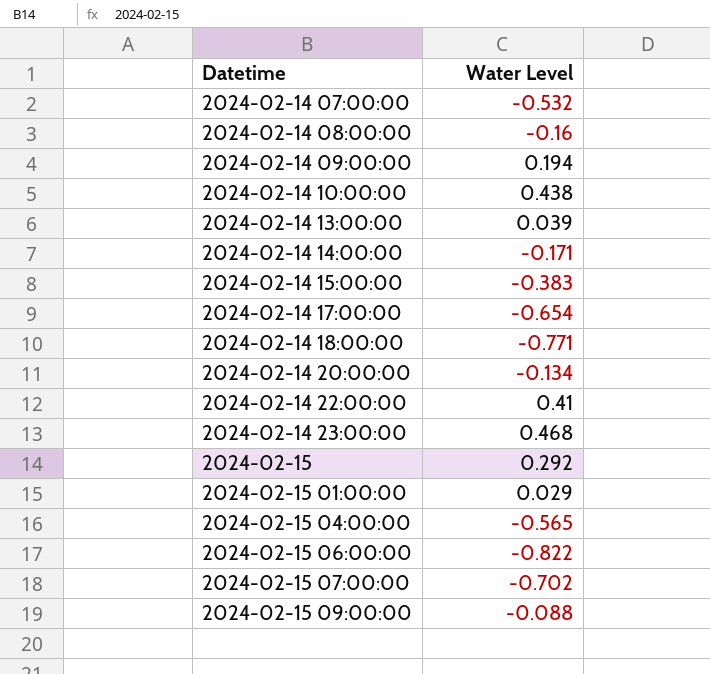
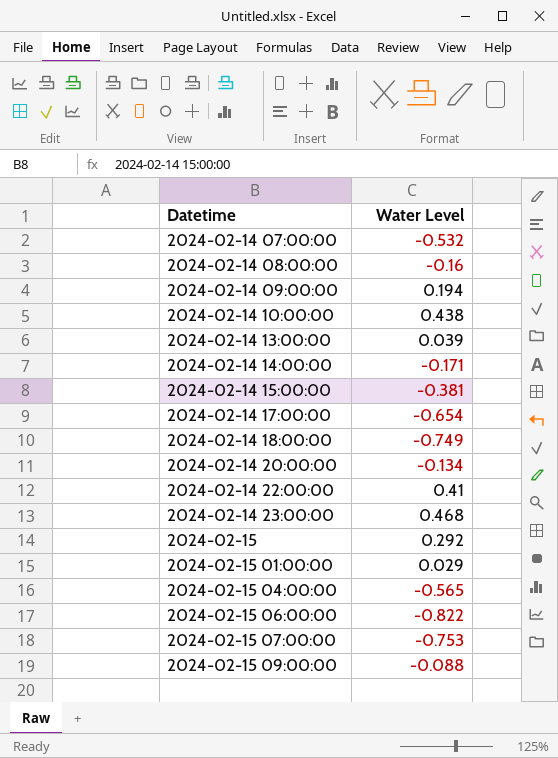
2024-02-14 15:00:00 | Water Level: -0.383 -> -0.381
2024-02-14 18:00:00 | Water Level: -0.771 -> -0.749
2024-02-15 07:00:00 | Water Level: -0.702 -> -0.753

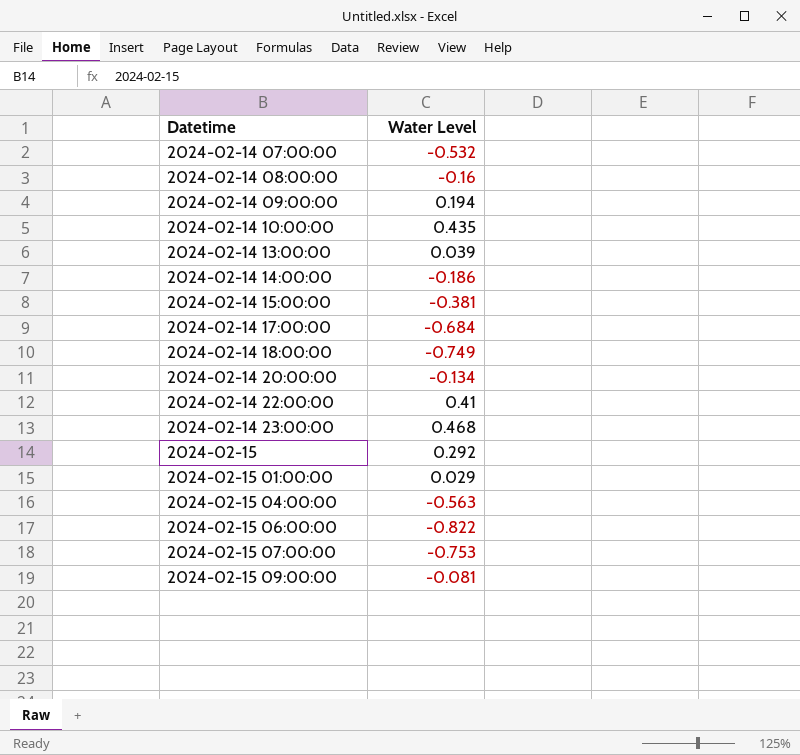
2024-02-14 10:00:00 | Water Level: 0.438 -> 0.435
2024-02-14 14:00:00 | Water Level: -0.171 -> -0.186
2024-02-14 17:00:00 | Water Level: -0.654 -> -0.684
2024-02-15 04:00:00 | Water Level: -0.565 -> -0.563
2024-02-15 09:00:00 | Water Level: -0.088 -> -0.081

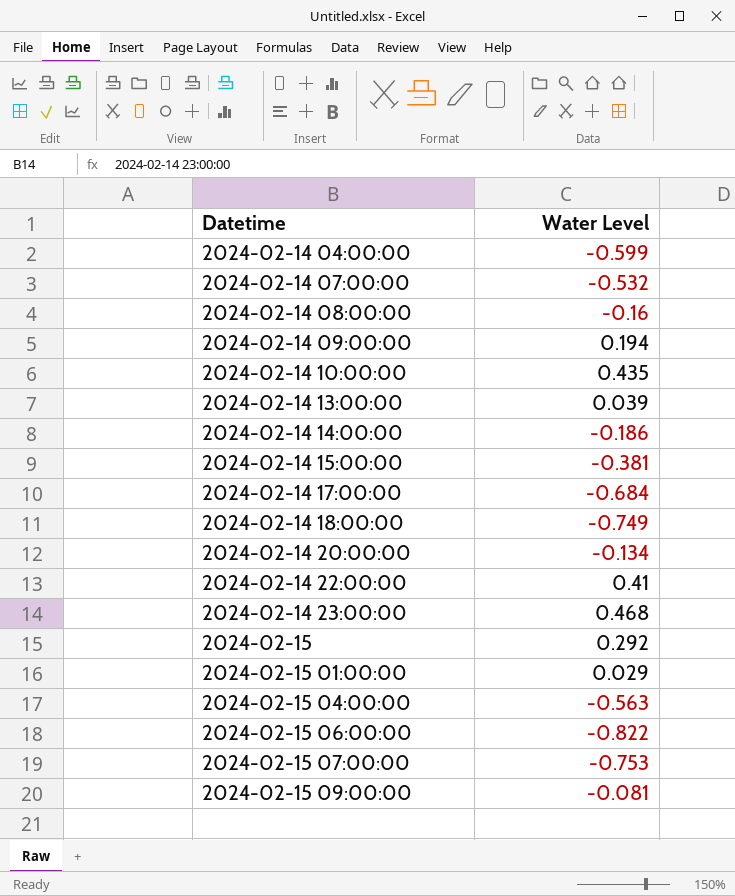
row 2024-02-14 04:00:00: none -> -0.599

